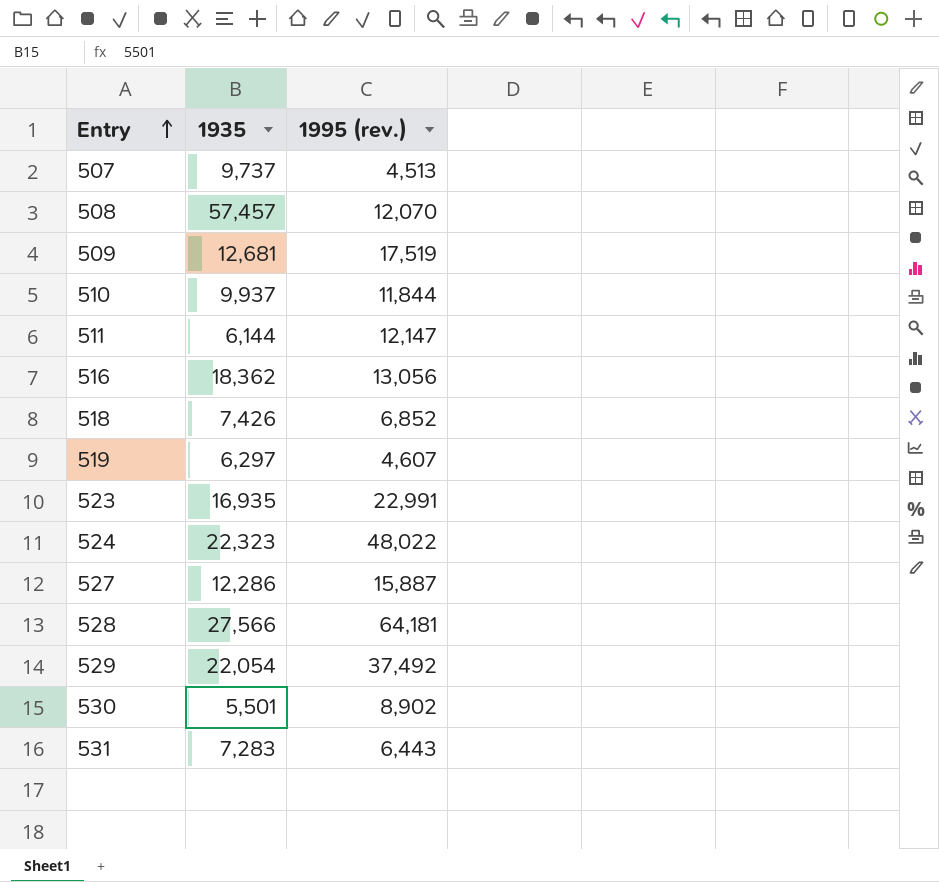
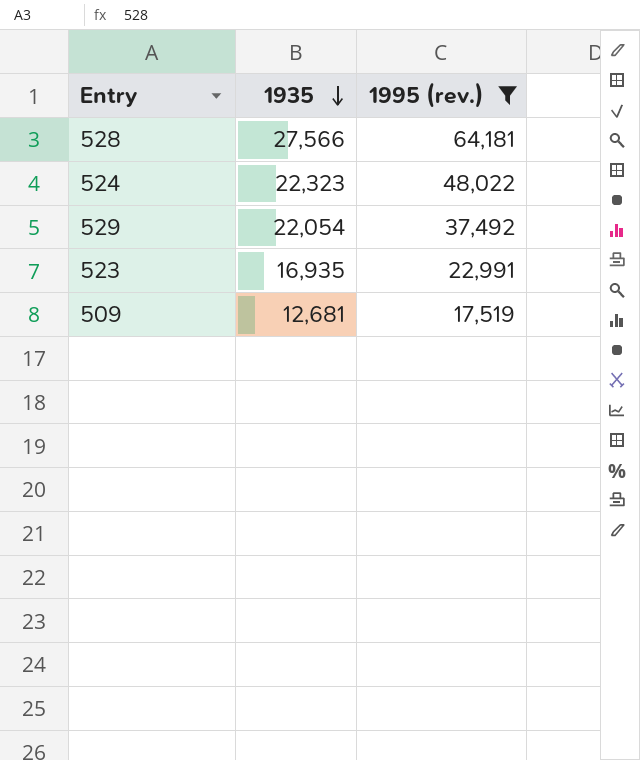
filter: none -> 1995 (rev.) >= 17,519
row order: Entry ascending -> 1935 descending

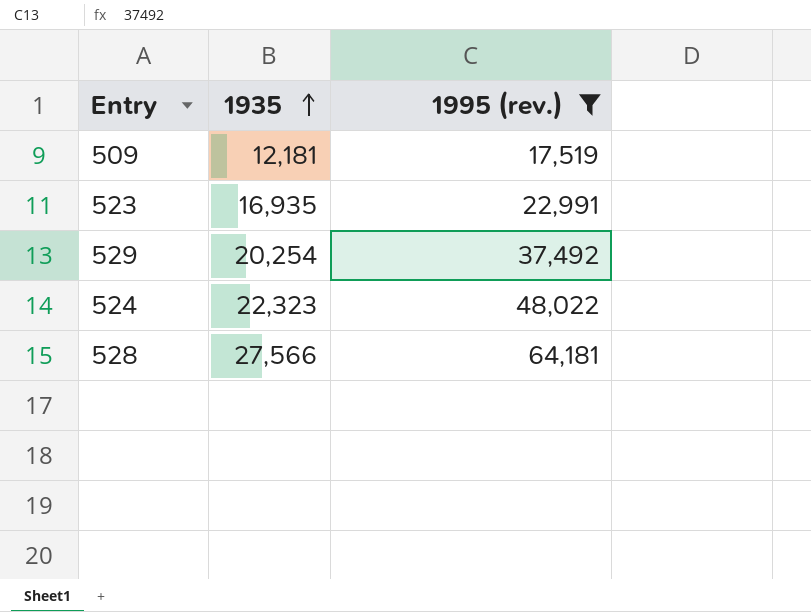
row order: 1935 descending -> 1935 ascending
509 | 1935: 12,681 -> 12,181
529 | 1935: 22,054 -> 20,254

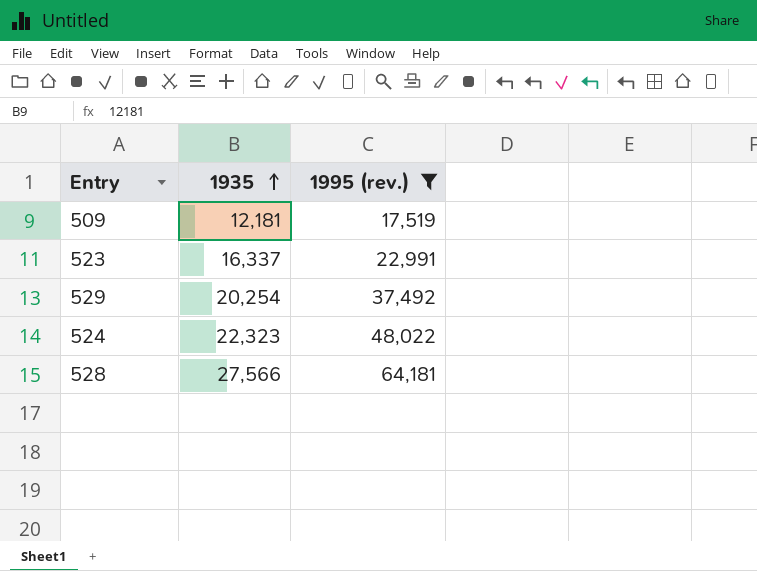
523 | 1935: 16,935 -> 16,337

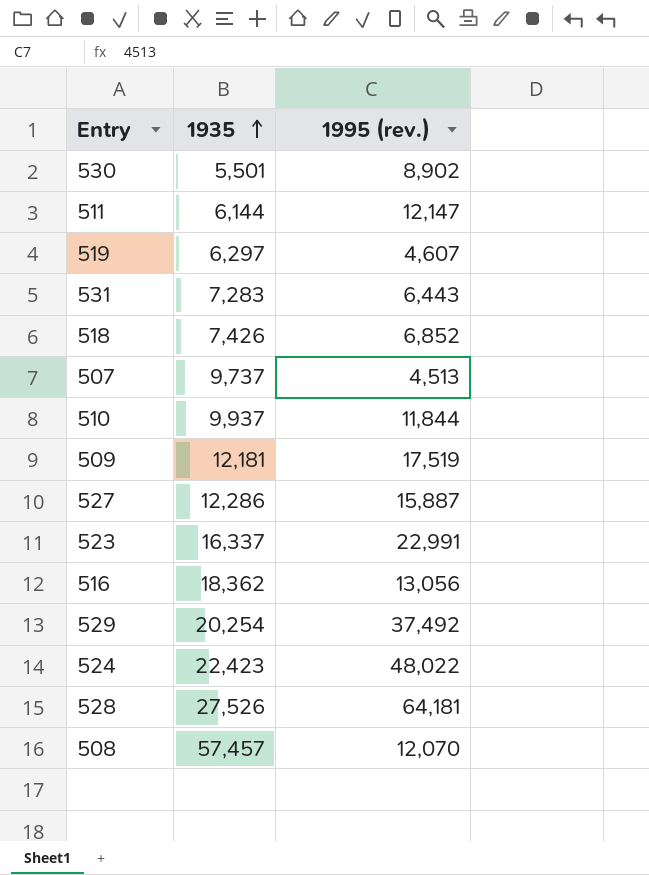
filter: 1995 (rev.) >= 17,519 -> none
524 | 1935: 22,323 -> 22,423
528 | 1935: 27,566 -> 27,526

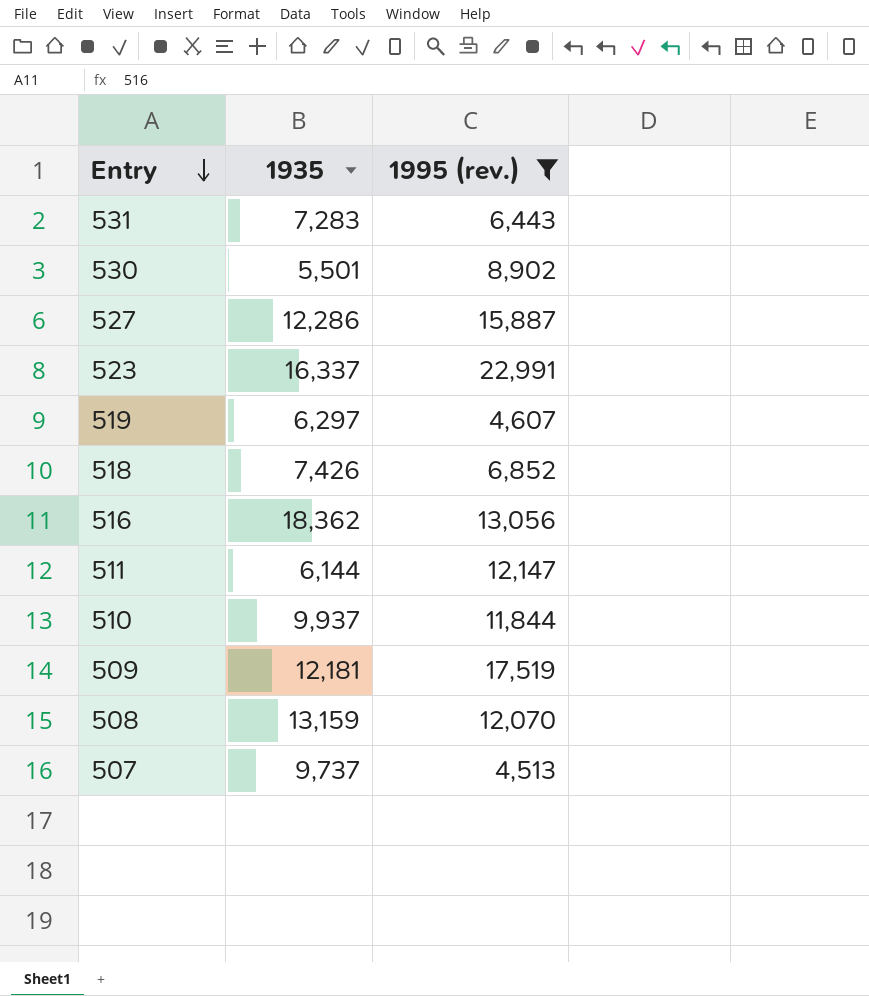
filter: none -> 1995 (rev.) <= 22,991
row order: 1935 ascending -> Entry descending
508 | 1935: 57,457 -> 13,159

